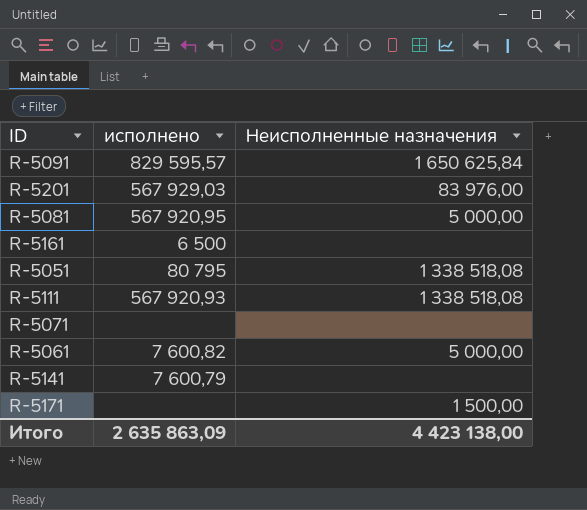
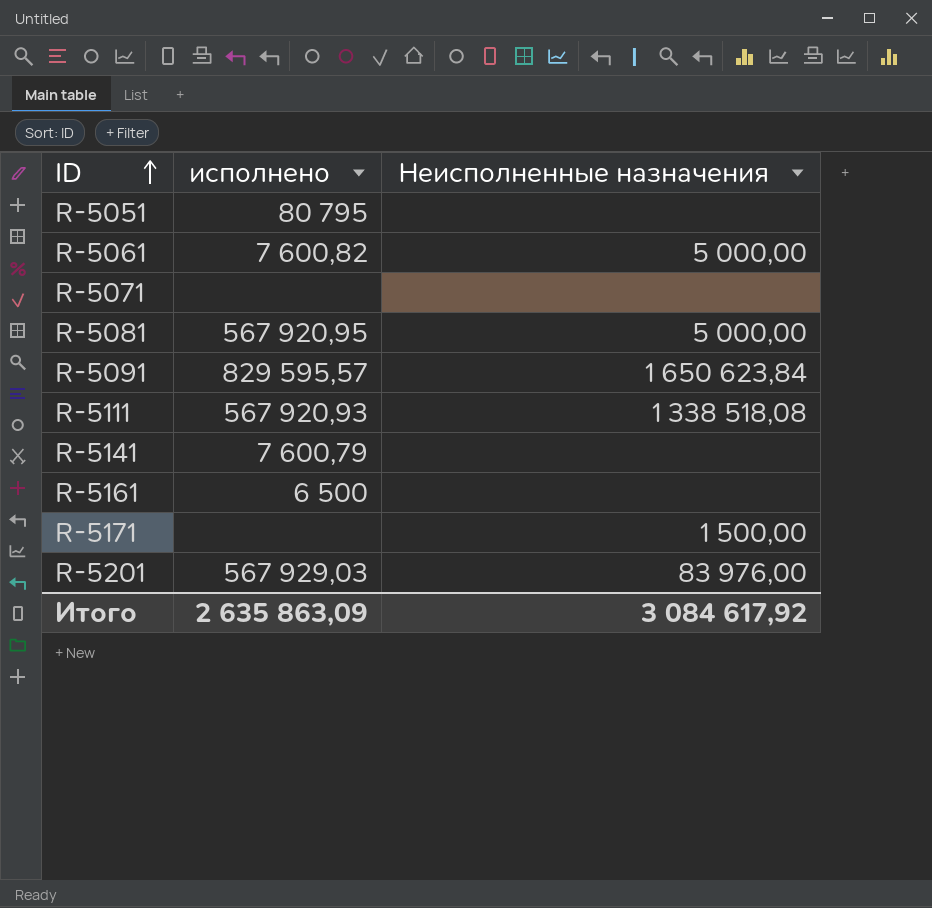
row order: none -> ID ascending
R-5051 | Неисполненные назначения: 1 338 518,08 -> none
R-5091 | Неисполненные назначения: 1 650 625,84 -> 1 650 623,84
Итого | Неисполненные назначения: 4 423 138,00 -> 3 084 617,92

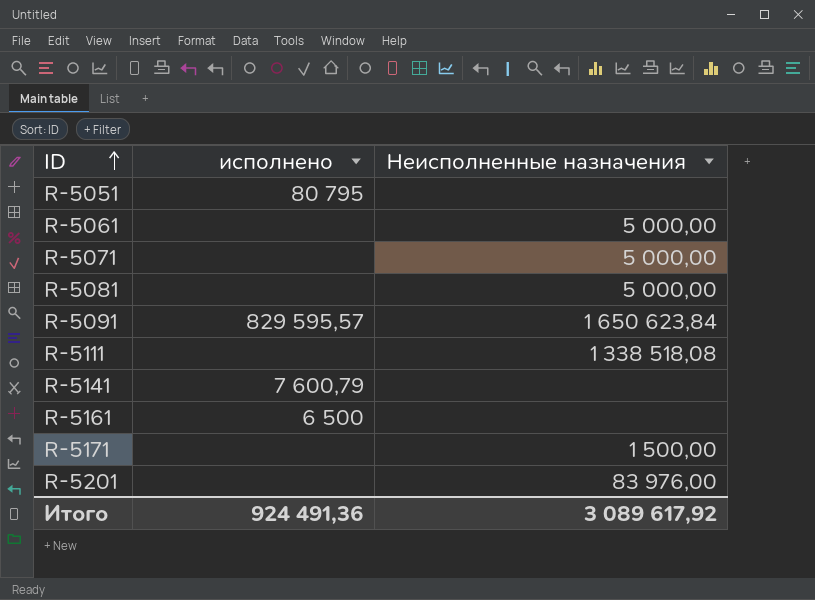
R-5061 | исполнено: 7 600,82 -> none
R-5071 | Неисполненные назначения: none -> 5 000,00
R-5081 | исполнено: 567 920,95 -> none
R-5111 | исполнено: 567 920,93 -> none
R-5201 | исполнено: 567 929,03 -> none
Итого | исполнено: 2 635 863,09 -> 924 491,36
Итого | Неисполненные назначения: 3 084 617,92 -> 3 089 617,92

